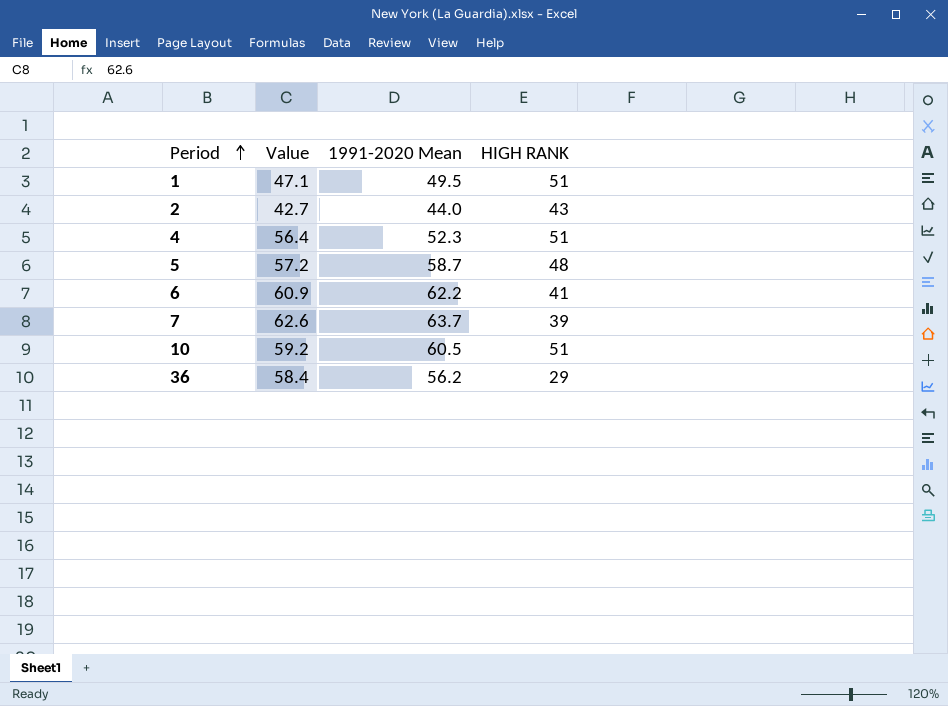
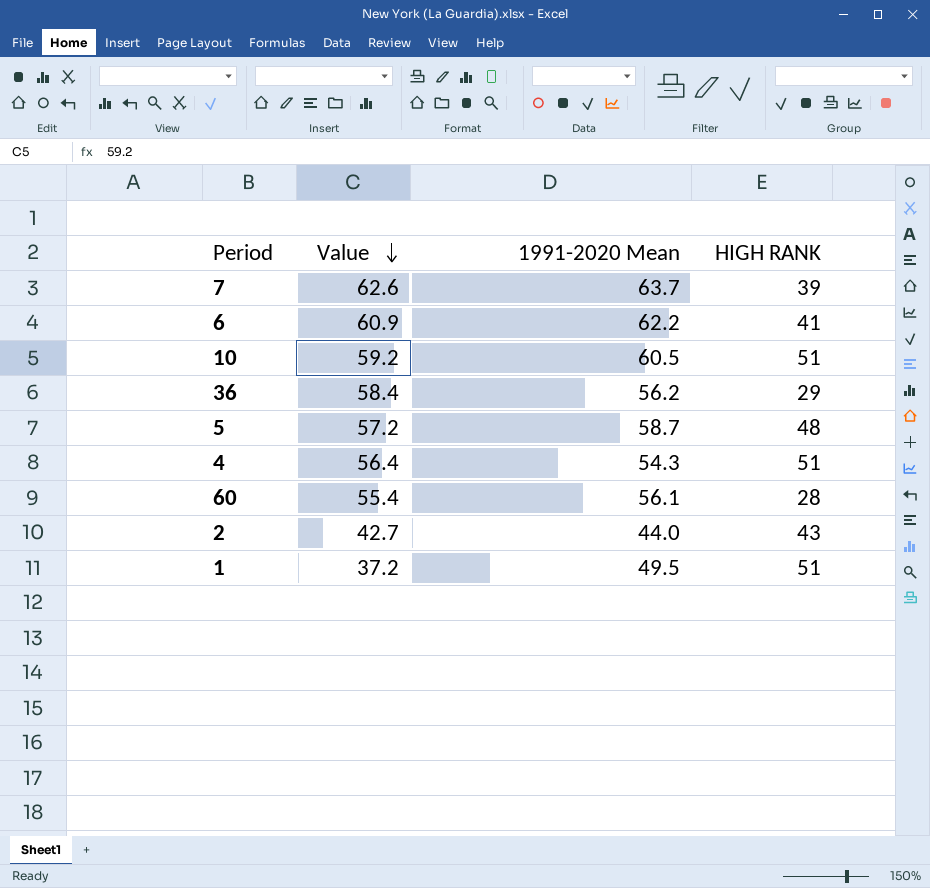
row order: Period ascending -> Value descending
4 | 1991-2020 Mean: 52.3 -> 54.3
row 60: none -> 55.4 | 56.1 | 28
1 | Value: 47.1 -> 37.2

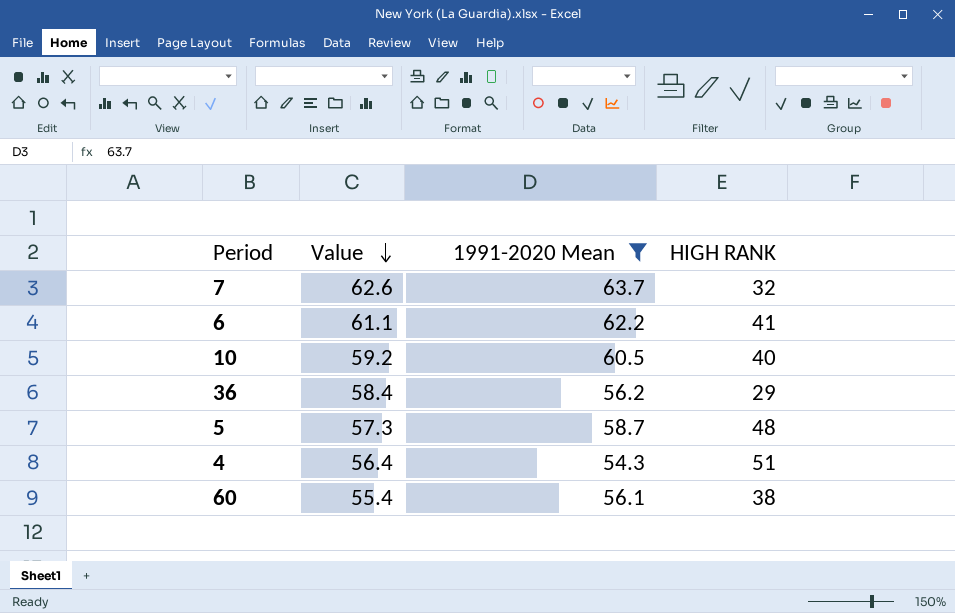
filter: none -> 1991-2020 Mean >= 54.3
7 | HIGH RANK: 39 -> 32
6 | Value: 60.9 -> 61.1
10 | HIGH RANK: 51 -> 40
5 | Value: 57.2 -> 57.3
60 | HIGH RANK: 28 -> 38

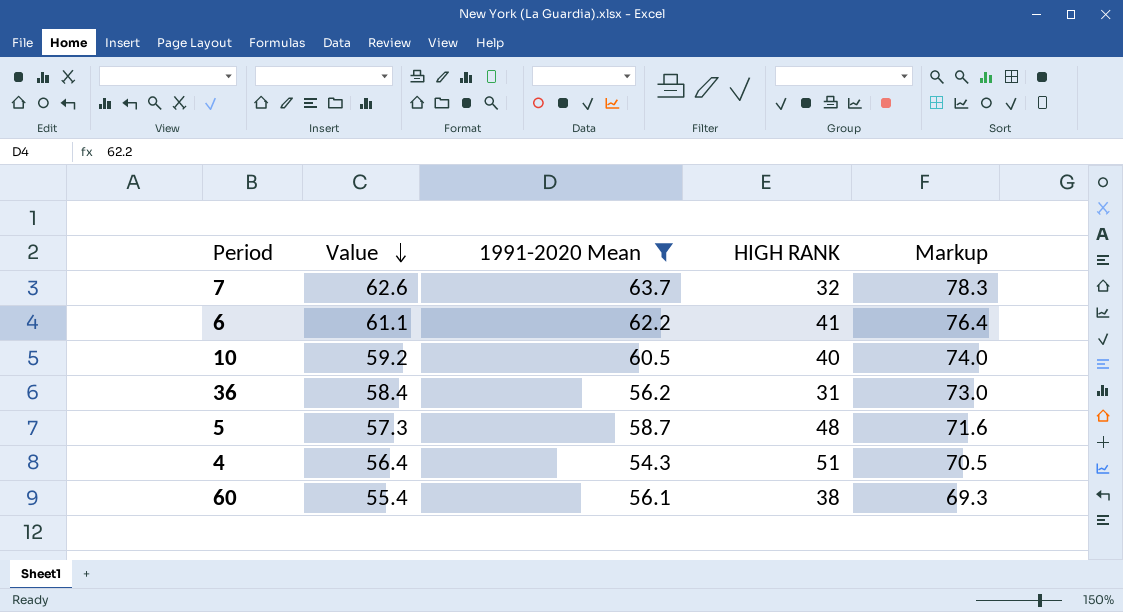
column Markup | formula: none -> [Value] * 1.25
36 | HIGH RANK: 29 -> 31

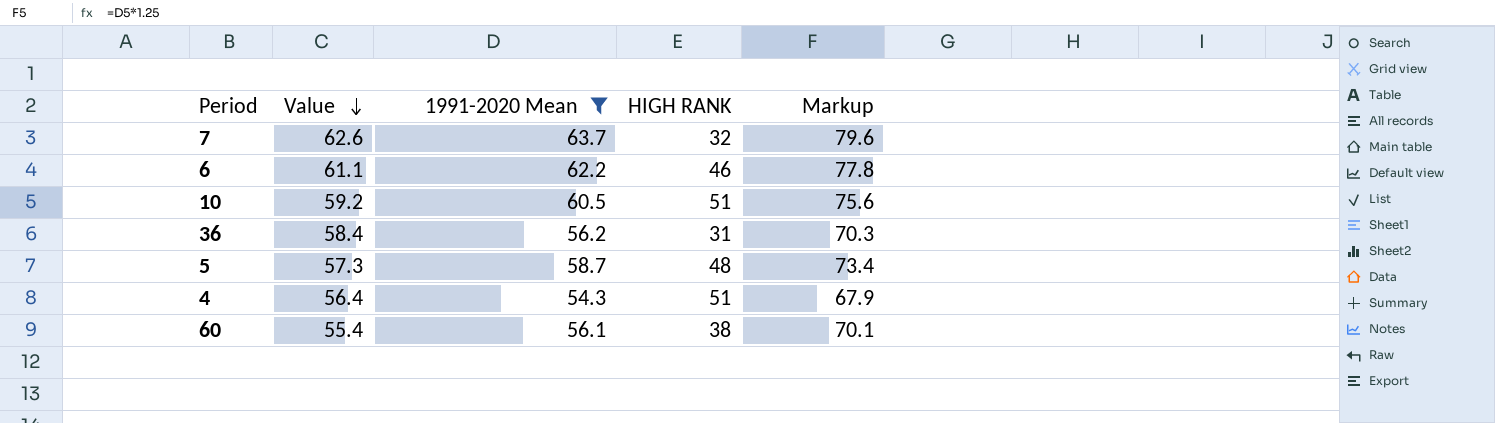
column Markup | formula: [Value] * 1.25 -> [1991-2020 Mean] * 1.25
6 | HIGH RANK: 41 -> 46
10 | HIGH RANK: 40 -> 51

